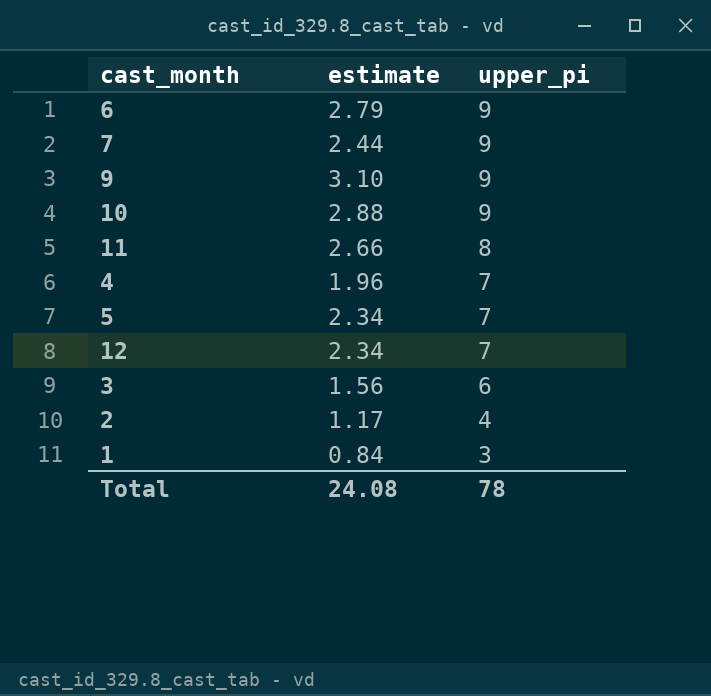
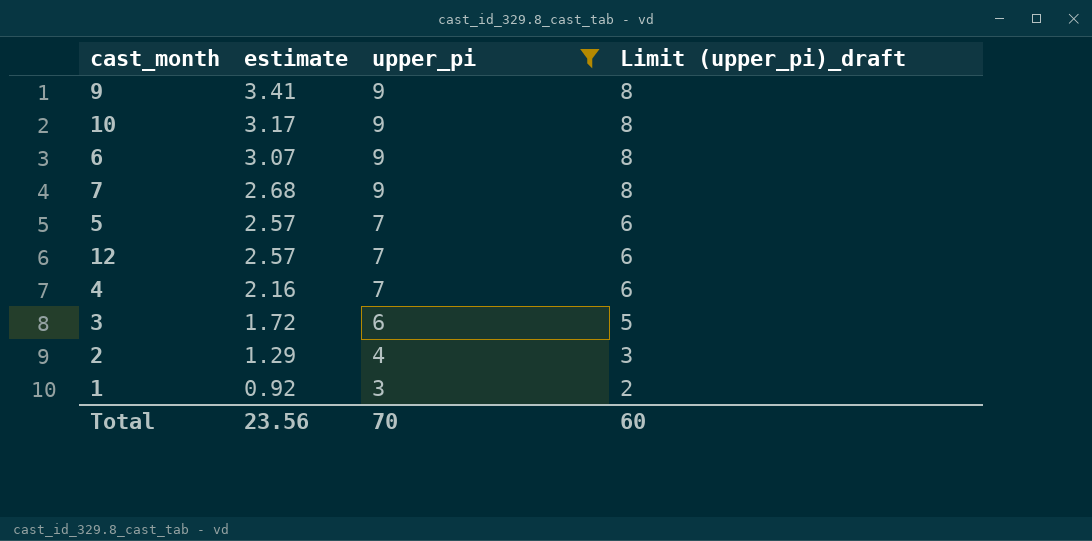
filter: none -> upper_pi != 8
row order: upper_pi descending -> estimate descending
column Limit (upper_pi)_draft | formula: none -> [upper_pi] - 1
9 | estimate: 3.10 -> 3.41
10 | estimate: 2.88 -> 3.17
6 | estimate: 2.79 -> 3.07
7 | estimate: 2.44 -> 2.68
5 | estimate: 2.34 -> 2.57
12 | estimate: 2.34 -> 2.57
4 | estimate: 1.96 -> 2.16
3 | estimate: 1.56 -> 1.72
2 | estimate: 1.17 -> 1.29
1 | estimate: 0.84 -> 0.92
Total | estimate: 24.08 -> 23.56
Total | upper_pi: 78 -> 70

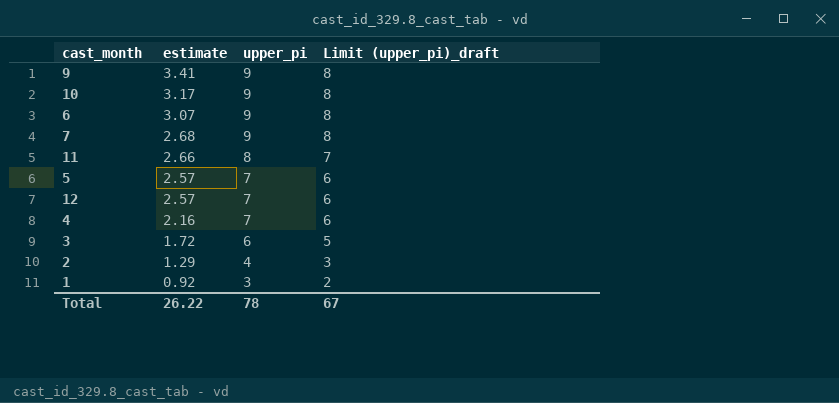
filter: upper_pi != 8 -> none
Total | estimate: 23.56 -> 26.22
Total | upper_pi: 70 -> 78
Total | Limit (upper_pi)_draft: 60 -> 67

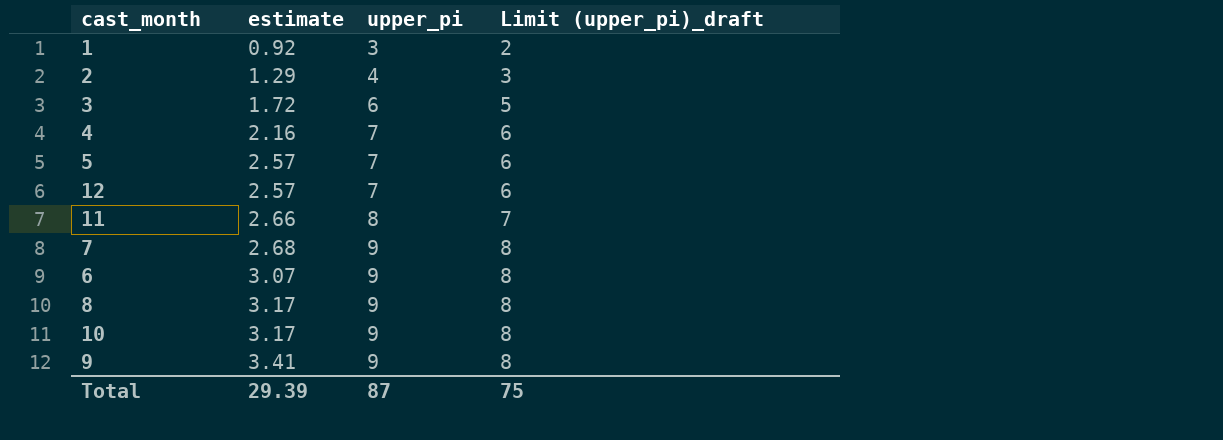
row order: estimate descending -> estimate ascending
row 8: none -> 3.17 | 9 | 8
Total | estimate: 26.22 -> 29.39
Total | upper_pi: 78 -> 87
Total | Limit (upper_pi)_draft: 67 -> 75

